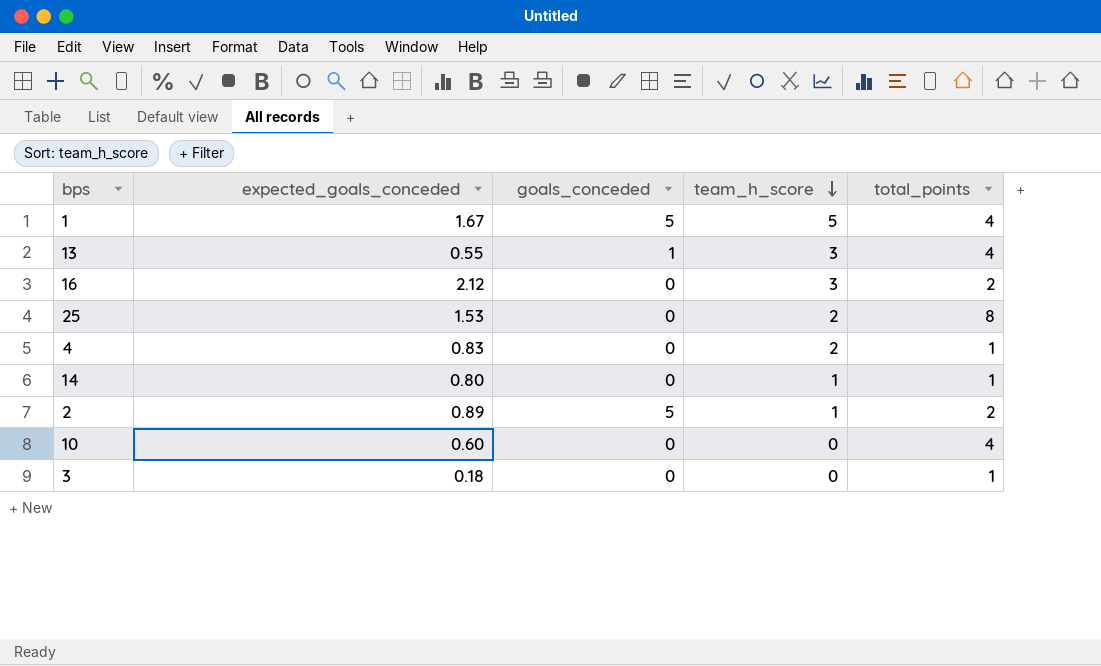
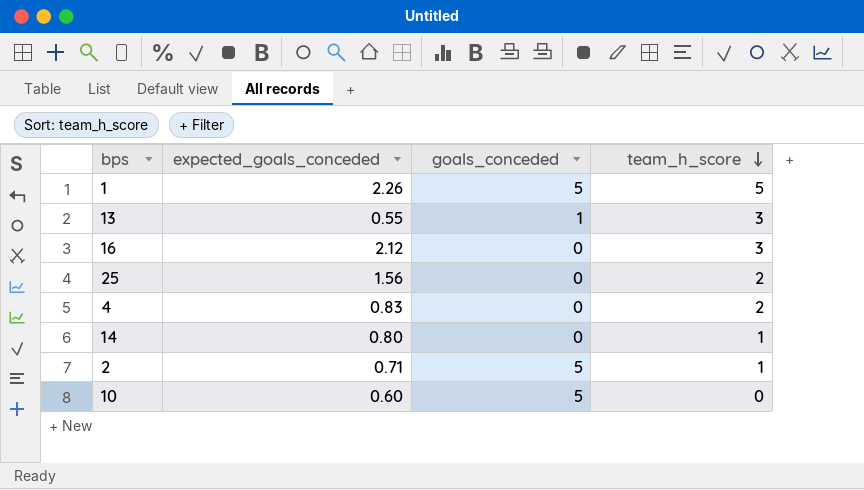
column total_points | position: 5 -> none
row 3: 0.18 | 0 | 0 | 1 -> none
1 | expected_goals_conceded: 1.67 -> 2.26
25 | expected_goals_conceded: 1.53 -> 1.56
2 | expected_goals_conceded: 0.89 -> 0.71
10 | goals_conceded: 0 -> 5

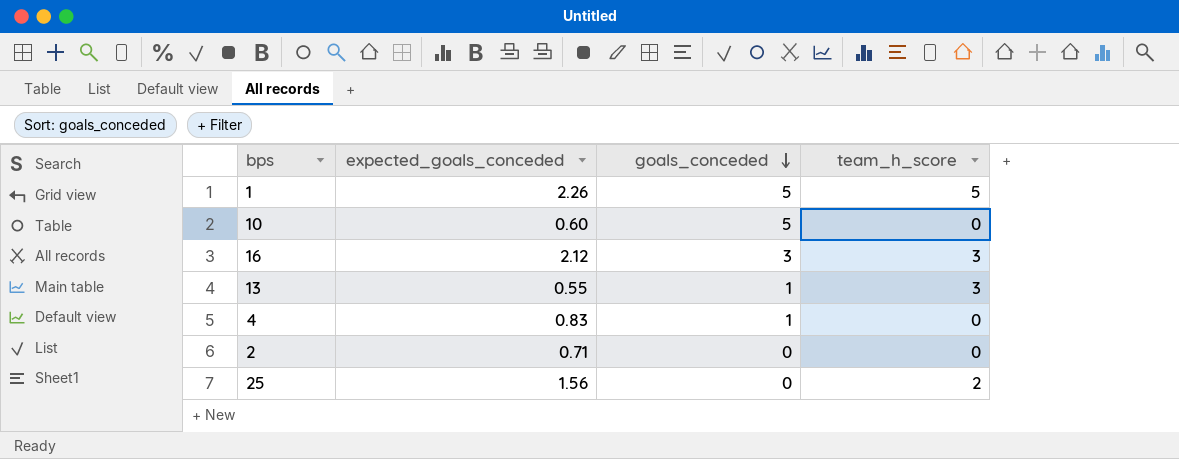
row order: team_h_score descending -> goals_conceded descending
row 14: 0.80 | 0 | 1 -> none
16 | goals_conceded: 0 -> 3
4 | goals_conceded: 0 -> 1
4 | team_h_score: 2 -> 0
2 | goals_conceded: 5 -> 0
2 | team_h_score: 1 -> 0

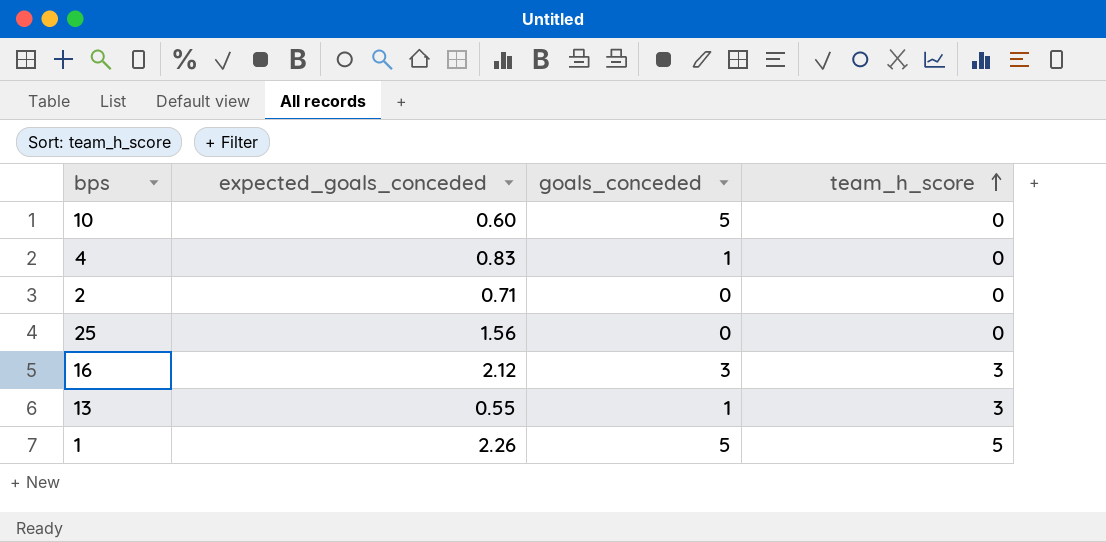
row order: goals_conceded descending -> team_h_score ascending
25 | team_h_score: 2 -> 0

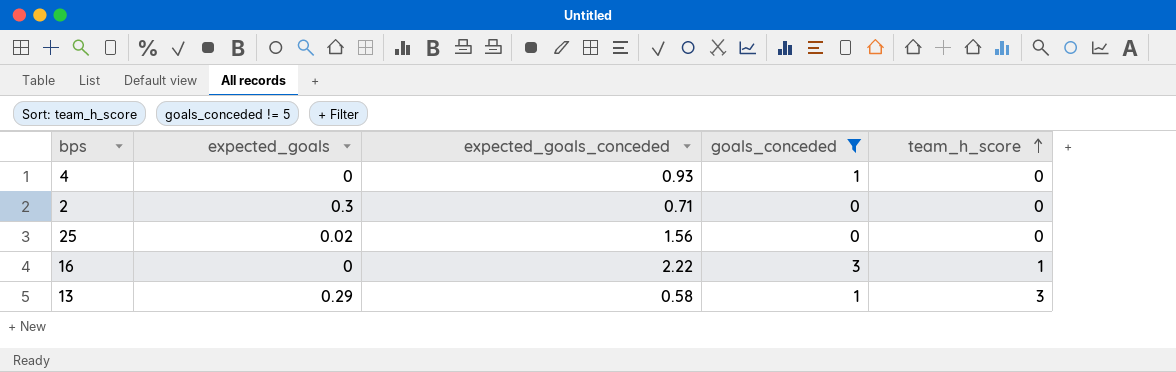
filter: none -> goals_conceded != 5
column expected_goals | position: none -> 2
4 | expected_goals_conceded: 0.83 -> 0.93
16 | expected_goals_conceded: 2.12 -> 2.22
16 | team_h_score: 3 -> 1
13 | expected_goals_conceded: 0.55 -> 0.58

